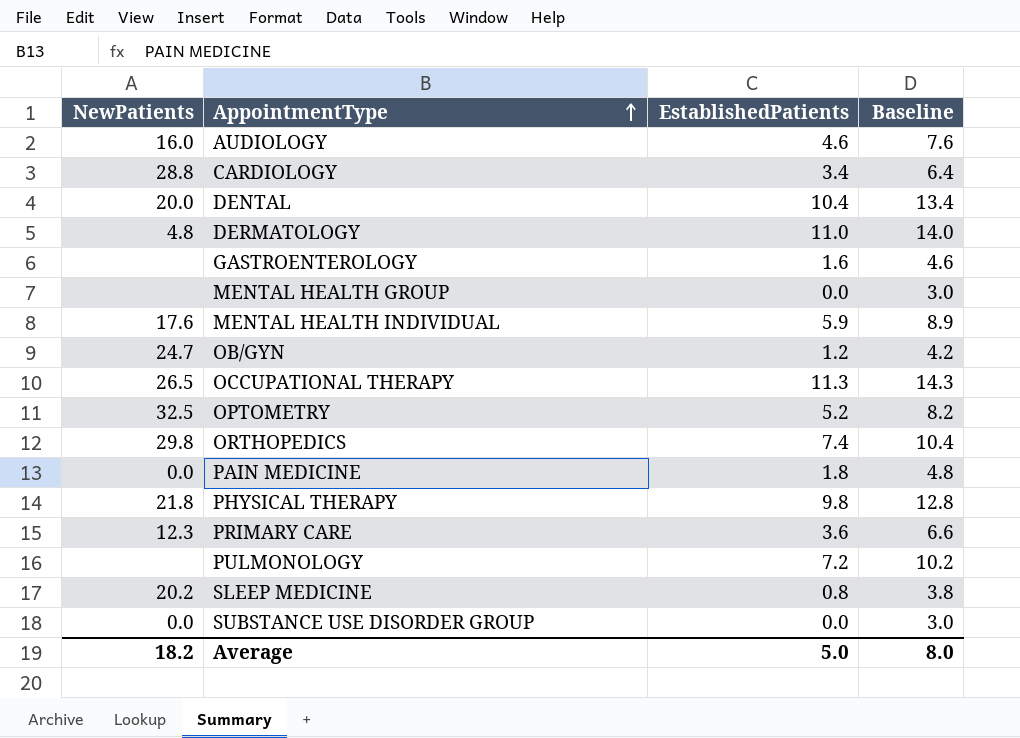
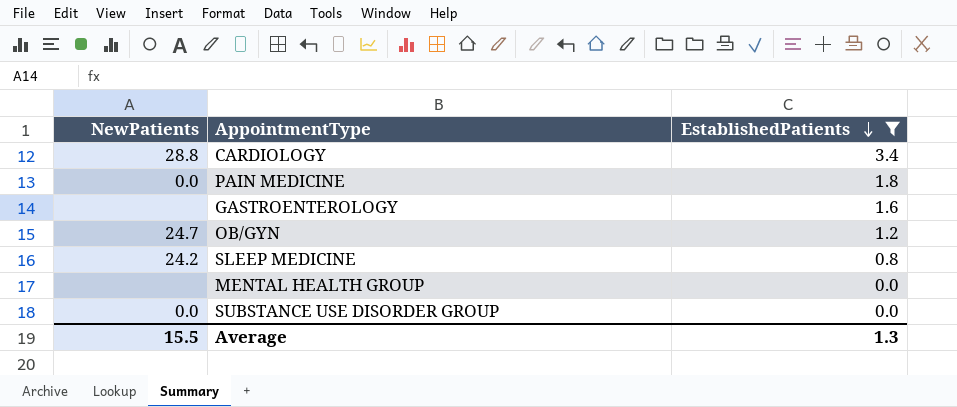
filter: none -> EstablishedPatients <= 3.4
row order: AppointmentType ascending -> EstablishedPatients descending
column Baseline | formula: [EstablishedPatients] + 3 -> none
SLEEP MEDICINE | NewPatients: 20.2 -> 24.2
Average | NewPatients: 18.2 -> 15.5
Average | EstablishedPatients: 5.0 -> 1.3

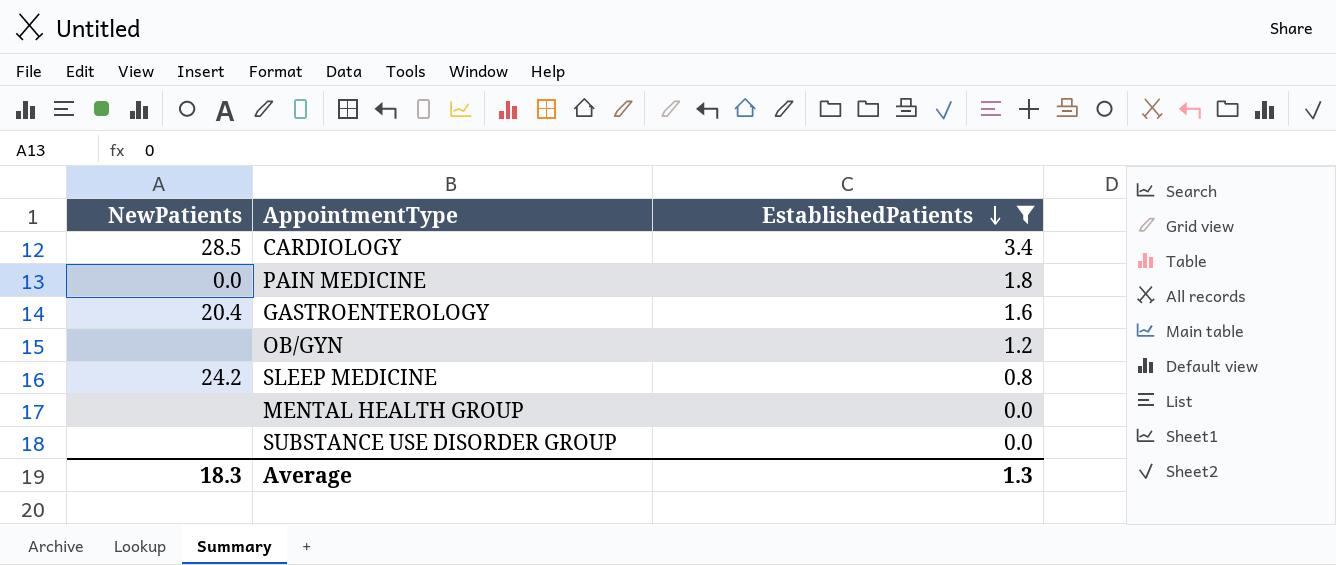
CARDIOLOGY | NewPatients: 28.8 -> 28.5
GASTROENTEROLOGY | NewPatients: none -> 20.4
OB/GYN | NewPatients: 24.7 -> none
SUBSTANCE USE DISORDER GROUP | NewPatients: 0.0 -> none
Average | NewPatients: 15.5 -> 18.3

